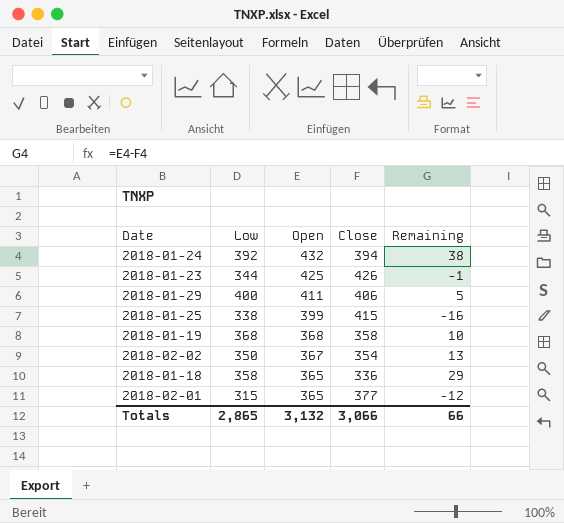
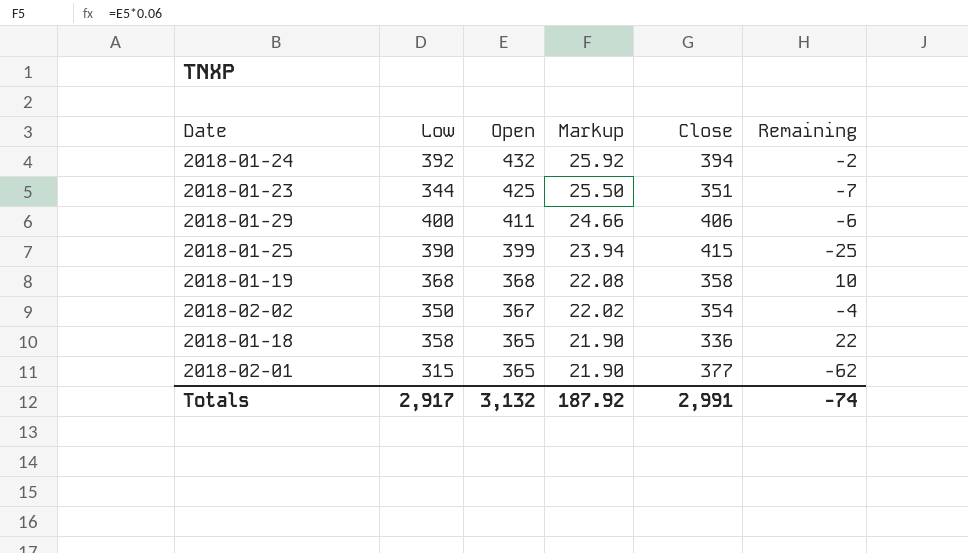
column Markup | formula: none -> [Open] * 0.06
column Remaining | formula: [Open] - [Close] -> [Low] - [Close]
2018-01-23 | Close: 426 -> 351
2018-01-25 | Low: 338 -> 390
Totals | Low: 2,865 -> 2,917
Totals | Close: 3,066 -> 2,991
Totals | Remaining: 66 -> -74

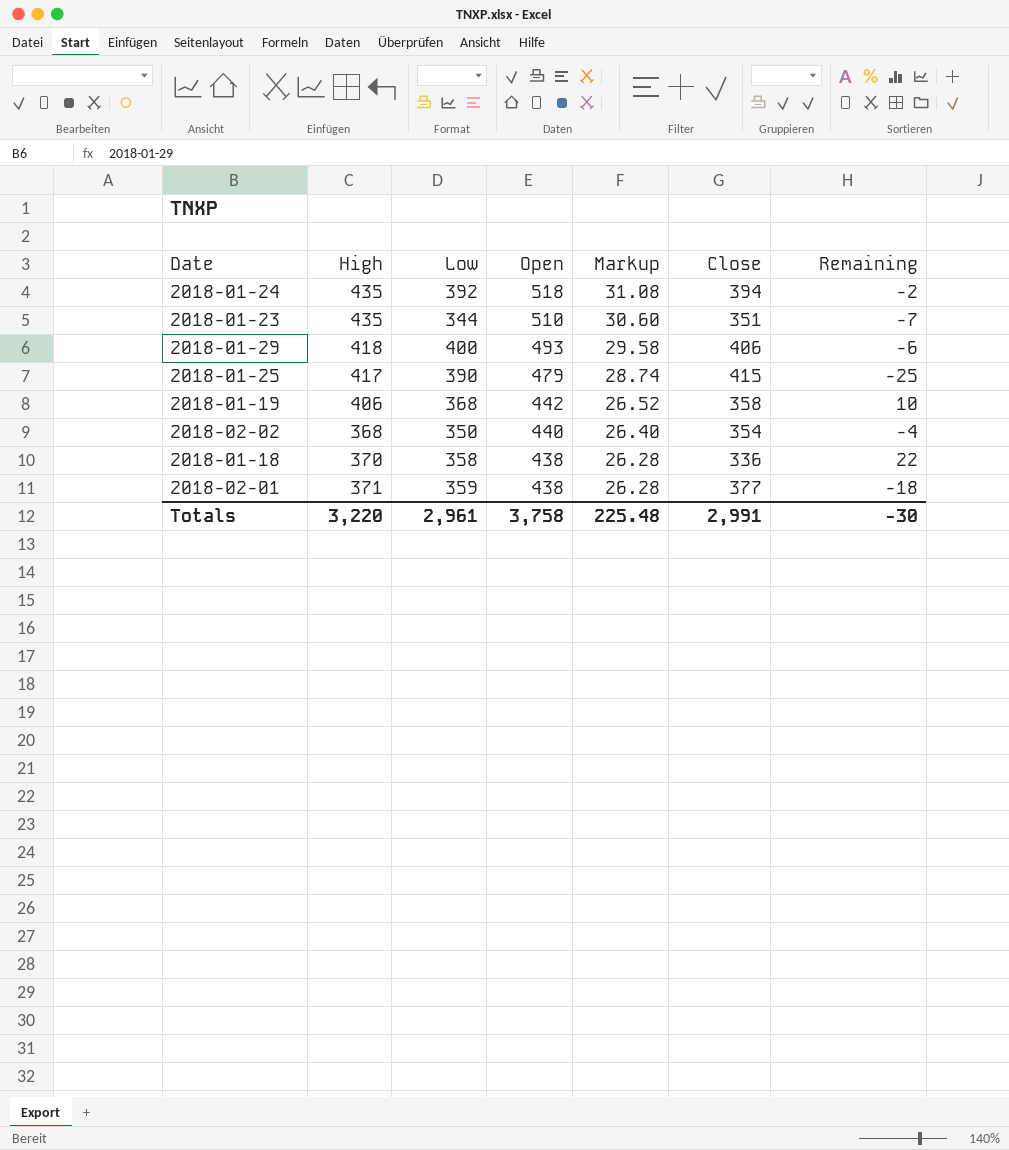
column High | position: none -> 2
2018-01-24 | Open: 432 -> 518
2018-01-24 | Markup: 25.92 -> 31.08
2018-01-23 | Open: 425 -> 510
2018-01-23 | Markup: 25.50 -> 30.60
2018-01-29 | Open: 411 -> 493
2018-01-29 | Markup: 24.66 -> 29.58
2018-01-25 | Open: 399 -> 479
2018-01-25 | Markup: 23.94 -> 28.74
2018-01-19 | Open: 368 -> 442
2018-01-19 | Markup: 22.08 -> 26.52
2018-02-02 | Open: 367 -> 440
2018-02-02 | Markup: 22.02 -> 26.40
2018-01-18 | Open: 365 -> 438
2018-01-18 | Markup: 21.90 -> 26.28
2018-02-01 | Low: 315 -> 359
2018-02-01 | Open: 365 -> 438
2018-02-01 | Markup: 21.90 -> 26.28
2018-02-01 | Remaining: -62 -> -18
Totals | Low: 2,917 -> 2,961
Totals | Open: 3,132 -> 3,758
Totals | Markup: 187.92 -> 225.48
Totals | Remaining: -74 -> -30

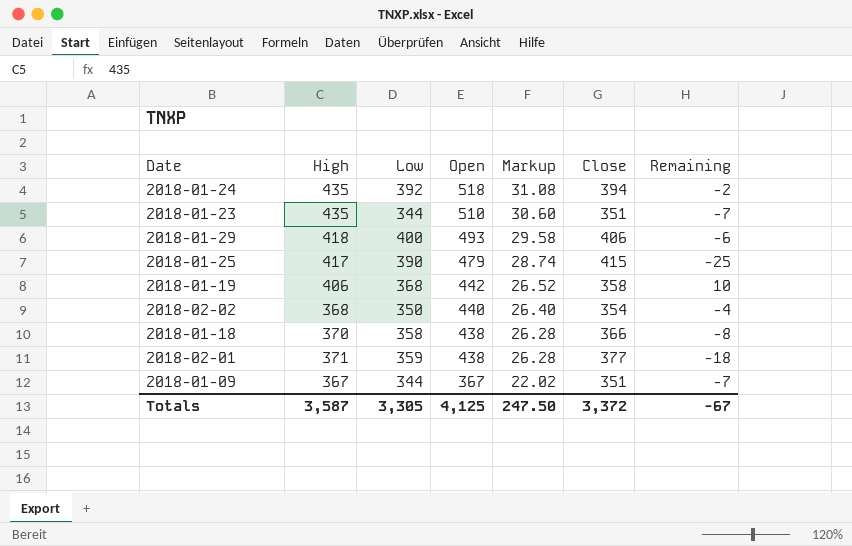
2018-01-18 | Close: 336 -> 366
2018-01-18 | Remaining: 22 -> -8
row 2018-01-09: none -> 367 | 344 | 367 | 22.02 | 351 | -7
Totals | High: 3,220 -> 3,587
Totals | Low: 2,961 -> 3,305
Totals | Open: 3,758 -> 4,125
Totals | Markup: 225.48 -> 247.50
Totals | Close: 2,991 -> 3,372
Totals | Remaining: -30 -> -67

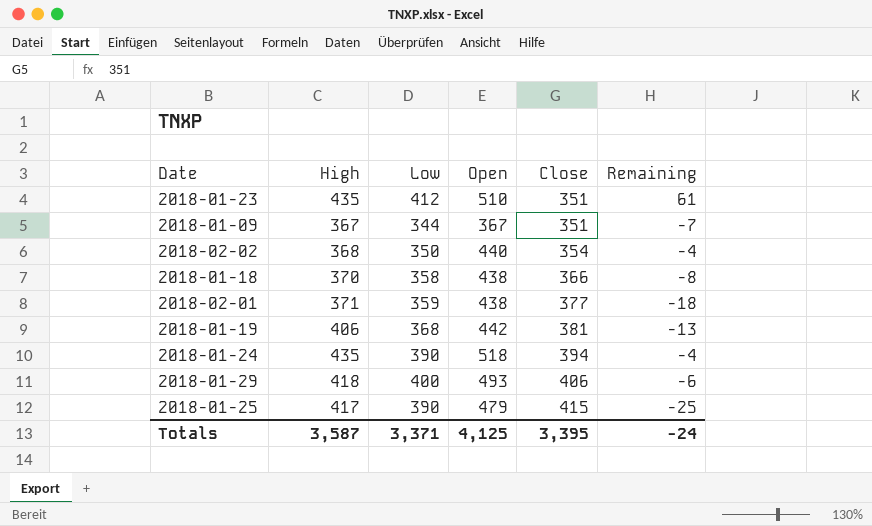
row order: Open descending -> Close ascending
column Markup | formula: [Open] * 0.06 -> none
2018-01-23 | Low: 344 -> 412
2018-01-23 | Remaining: -7 -> 61
2018-01-19 | Close: 358 -> 381
2018-01-19 | Remaining: 10 -> -13
2018-01-24 | Low: 392 -> 390
2018-01-24 | Remaining: -2 -> -4
Totals | Low: 3,305 -> 3,371
Totals | Close: 3,372 -> 3,395
Totals | Remaining: -67 -> -24

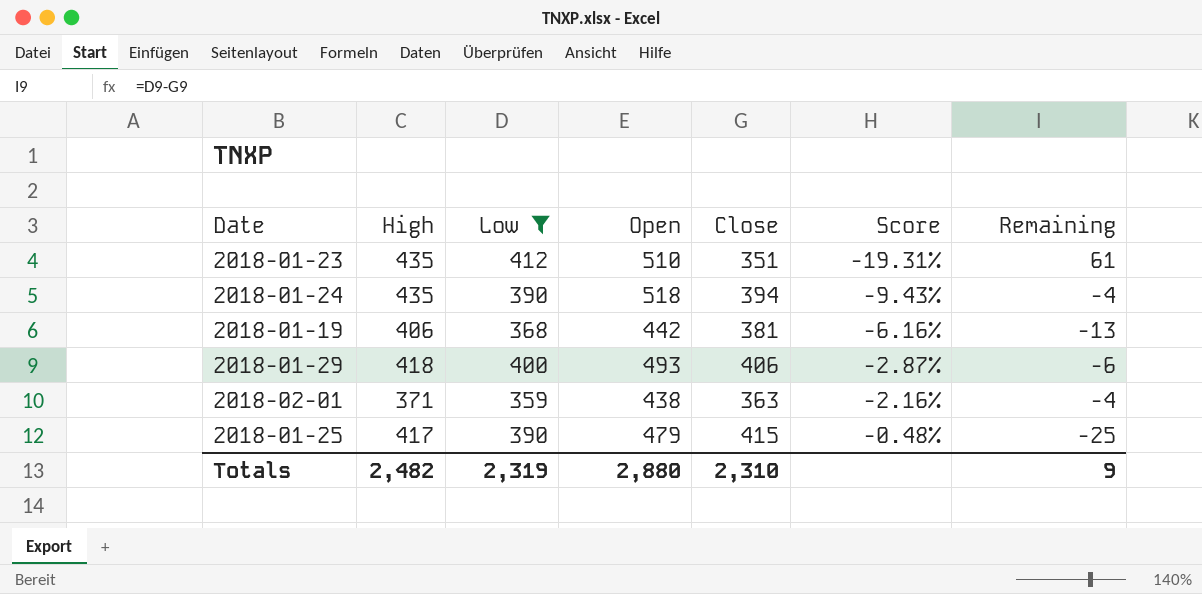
filter: none -> Low >= 359
row order: Close ascending -> Score ascending
column Score | formula: none -> ([Close] - [High]) / [High]
2018-02-01 | Close: 377 -> 363
2018-02-01 | Remaining: -18 -> -4
Totals | High: 3,587 -> 2,482
Totals | Low: 3,371 -> 2,319
Totals | Open: 4,125 -> 2,880
Totals | Close: 3,395 -> 2,310
Totals | Remaining: -24 -> 9

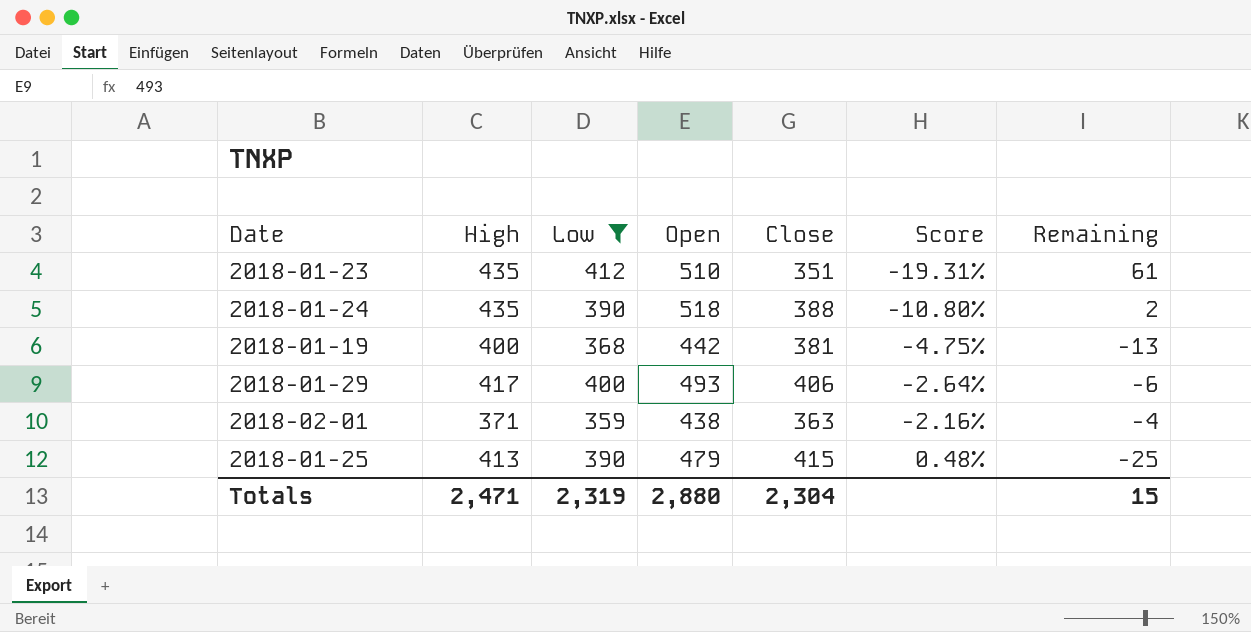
2018-01-24 | Close: 394 -> 388
2018-01-24 | Score: -9.43% -> -10.80%
2018-01-24 | Remaining: -4 -> 2
2018-01-19 | High: 406 -> 400
2018-01-19 | Score: -6.16% -> -4.75%
2018-01-29 | High: 418 -> 417
2018-01-29 | Score: -2.87% -> -2.64%
2018-01-25 | High: 417 -> 413
2018-01-25 | Score: -0.48% -> 0.48%
Totals | High: 2,482 -> 2,471
Totals | Close: 2,310 -> 2,304
Totals | Remaining: 9 -> 15

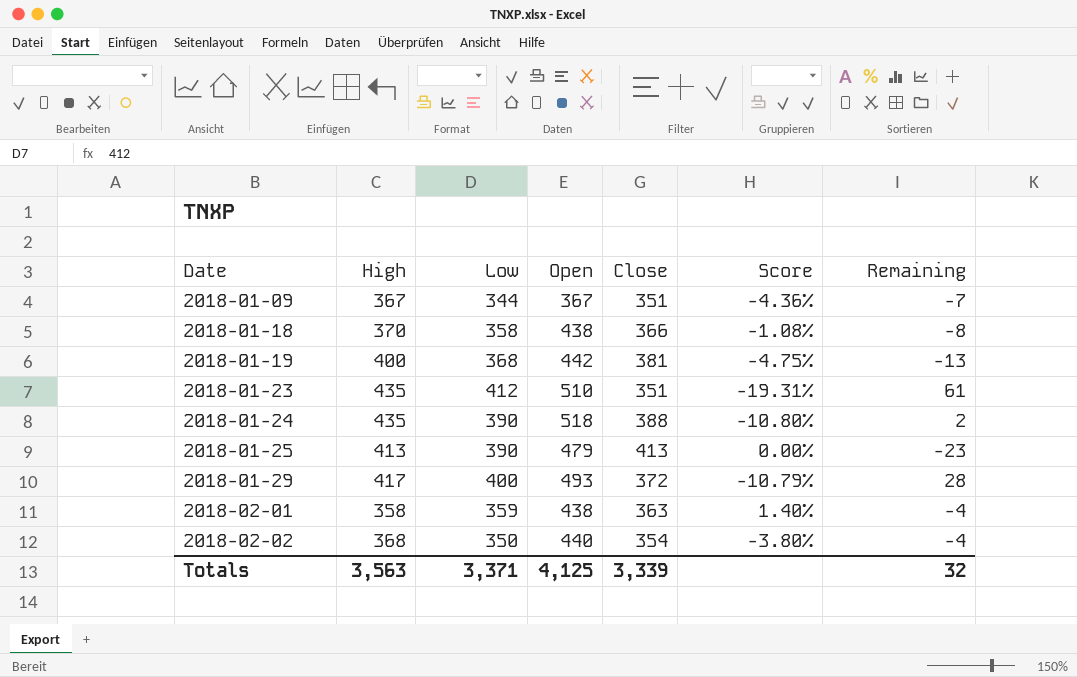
filter: Low >= 359 -> none
row order: Score ascending -> Date ascending
2018-01-25 | Close: 415 -> 413
2018-01-25 | Score: 0.48% -> 0.00%
2018-01-25 | Remaining: -25 -> -23
2018-01-29 | Close: 406 -> 372
2018-01-29 | Score: -2.64% -> -10.79%
2018-01-29 | Remaining: -6 -> 28
2018-02-01 | High: 371 -> 358
2018-02-01 | Score: -2.16% -> 1.40%
Totals | High: 2,471 -> 3,563
Totals | Low: 2,319 -> 3,371
Totals | Open: 2,880 -> 4,125
Totals | Close: 2,304 -> 3,339
Totals | Remaining: 15 -> 32

